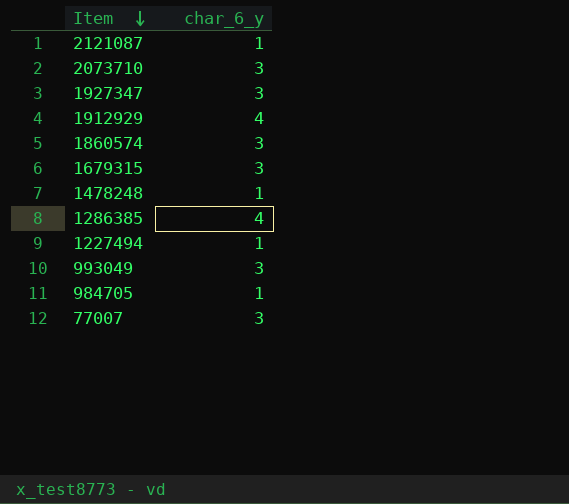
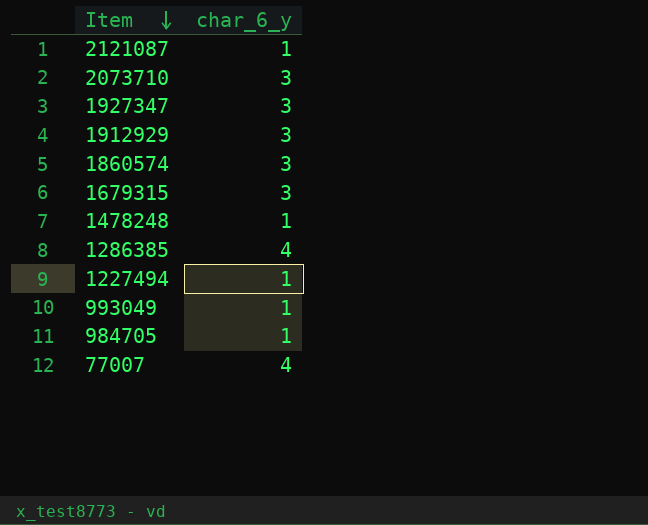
1912929 | char_6_y: 4 -> 3
993049 | char_6_y: 3 -> 1
77007 | char_6_y: 3 -> 4

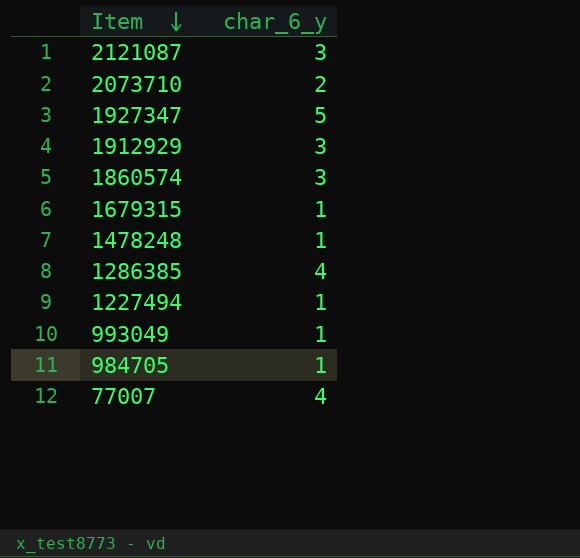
2121087 | char_6_y: 1 -> 3
2073710 | char_6_y: 3 -> 2
1927347 | char_6_y: 3 -> 5
1679315 | char_6_y: 3 -> 1

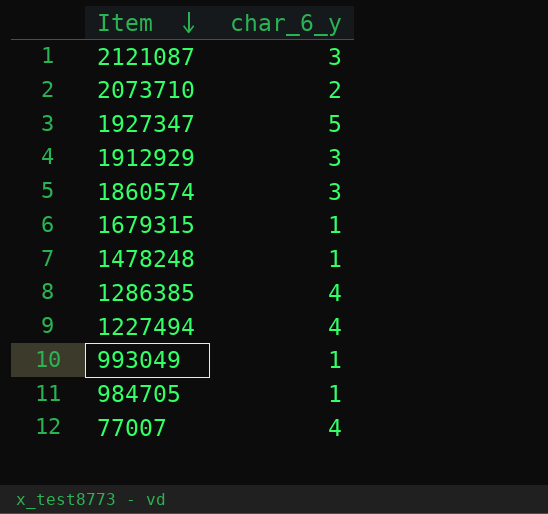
1227494 | char_6_y: 1 -> 4

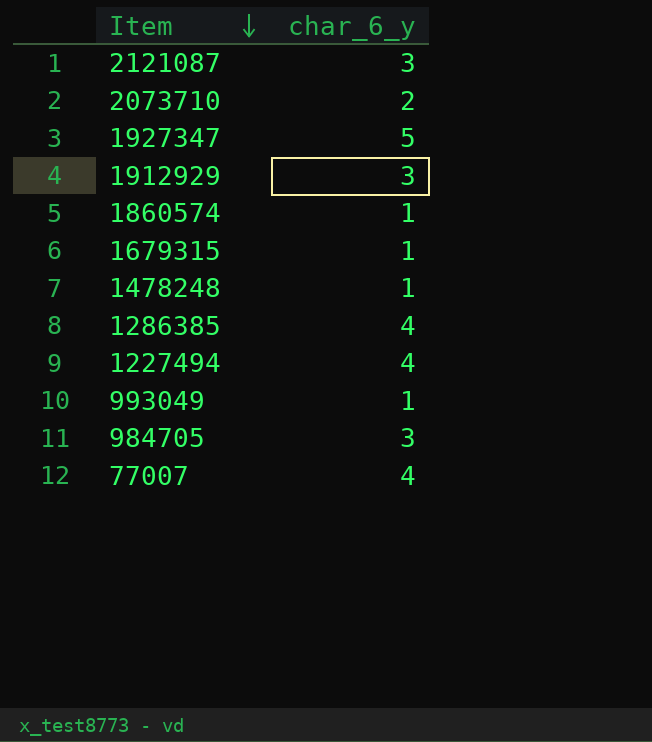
1860574 | char_6_y: 3 -> 1
984705 | char_6_y: 1 -> 3

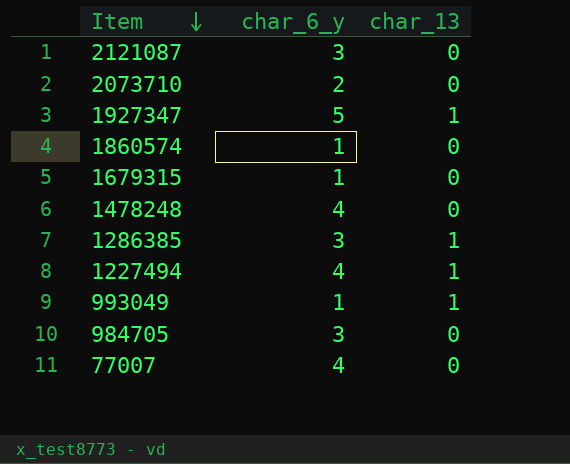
column char_13 | position: none -> 3
row 1912929: 3 -> none
1478248 | char_6_y: 1 -> 4
1286385 | char_6_y: 4 -> 3

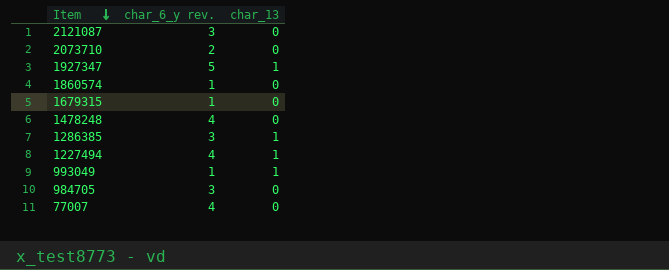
column name: char_6_y -> char_6_y rev.

